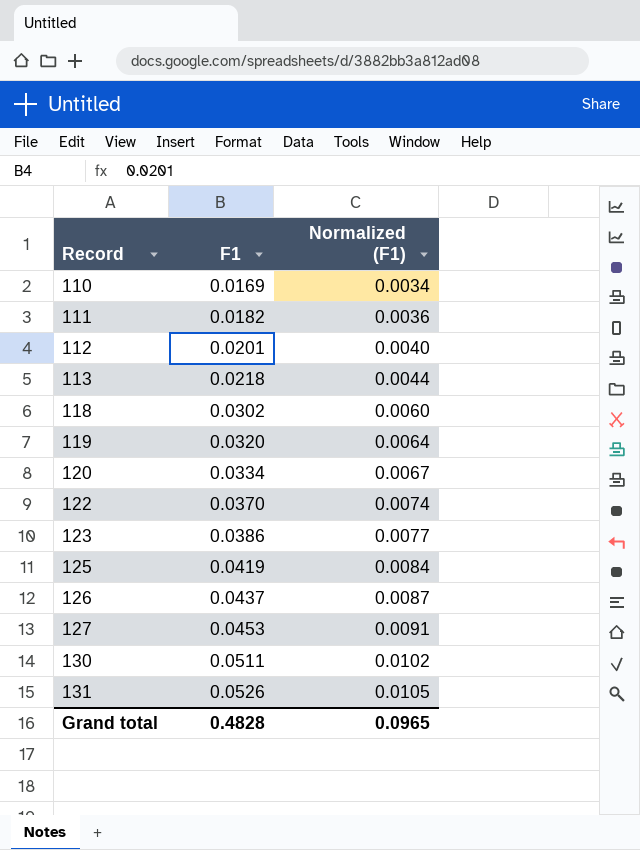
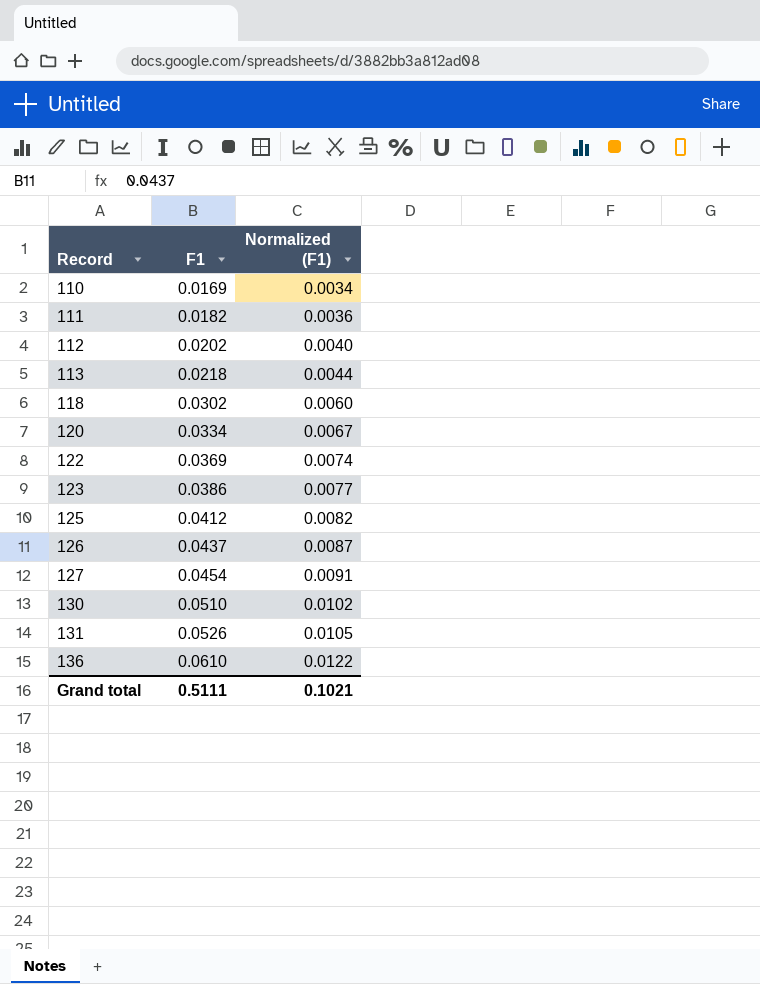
row 119: 0.0320 | 0.0064 -> none
112 | F1: 0.0201 -> 0.0202
122 | F1: 0.0370 -> 0.0369
125 | F1: 0.0419 -> 0.0412
125 | Normalized (F1): 0.0084 -> 0.0082
127 | F1: 0.0453 -> 0.0454
130 | F1: 0.0511 -> 0.0510
row 136: none -> 0.0610 | 0.0122
Grand total | F1: 0.4828 -> 0.5111
Grand total | Normalized (F1): 0.0965 -> 0.1021

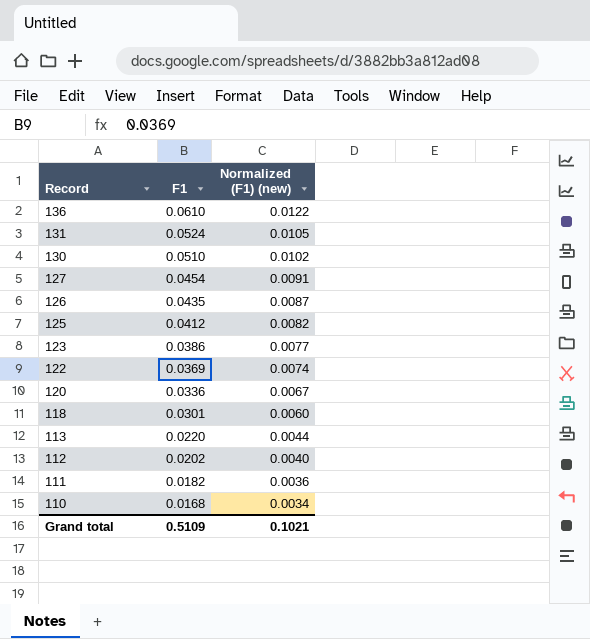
row order: Record ascending -> Record descending
column name: Normalized (F1) -> Normalized (F1) (new)
131 | F1: 0.0526 -> 0.0524
126 | F1: 0.0437 -> 0.0435
120 | F1: 0.0334 -> 0.0336
118 | F1: 0.0302 -> 0.0301
113 | F1: 0.0218 -> 0.0220
110 | F1: 0.0169 -> 0.0168
Grand total | F1: 0.5111 -> 0.5109

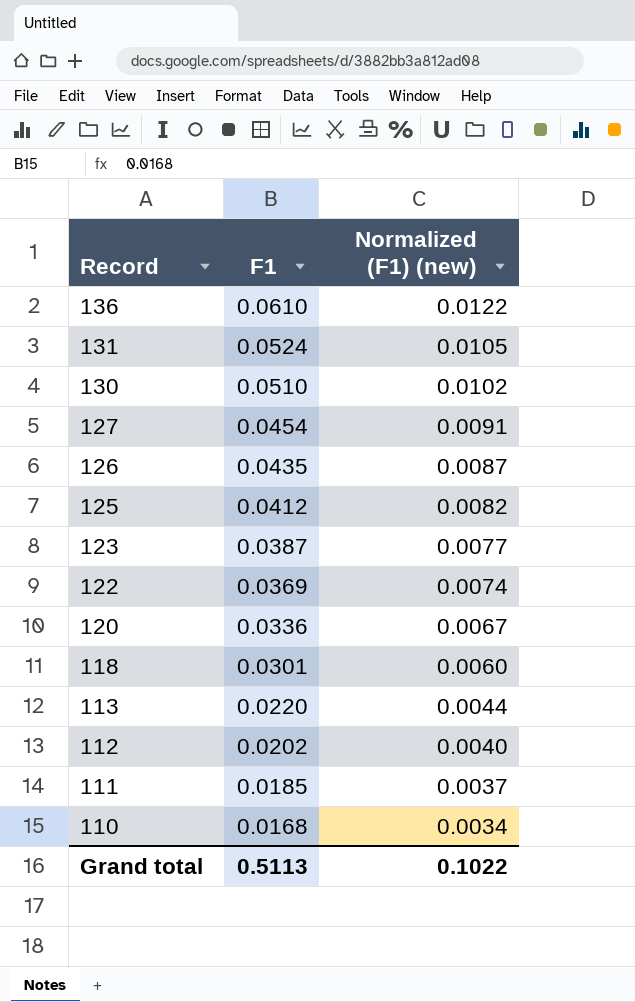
123 | F1: 0.0386 -> 0.0387
111 | F1: 0.0182 -> 0.0185
111 | Normalized (F1) (new): 0.0036 -> 0.0037
Grand total | F1: 0.5109 -> 0.5113
Grand total | Normalized (F1) (new): 0.1021 -> 0.1022

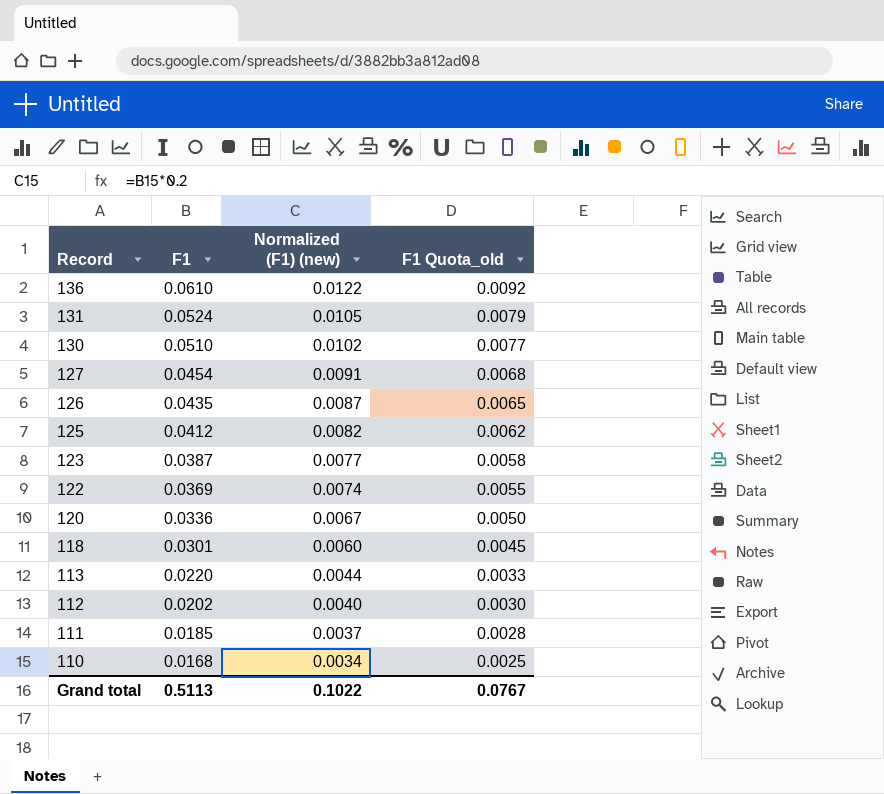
column F1 Quota_old | formula: none -> [F1] * 0.15

